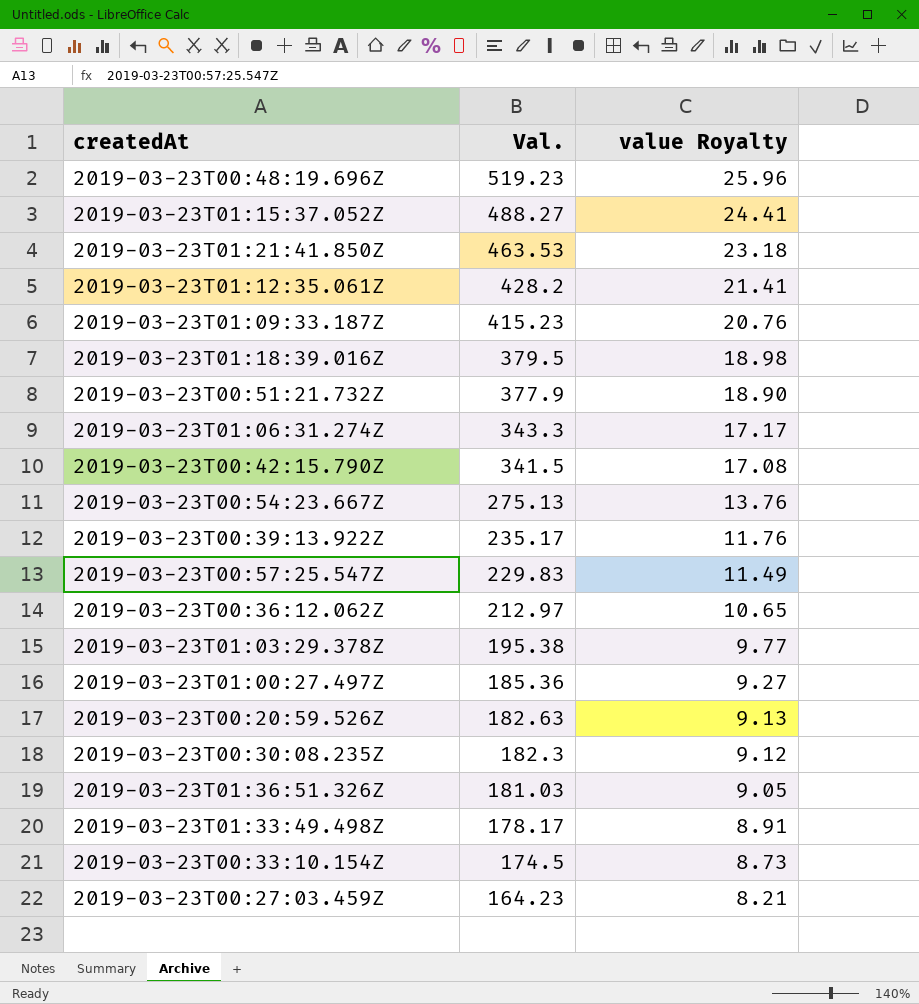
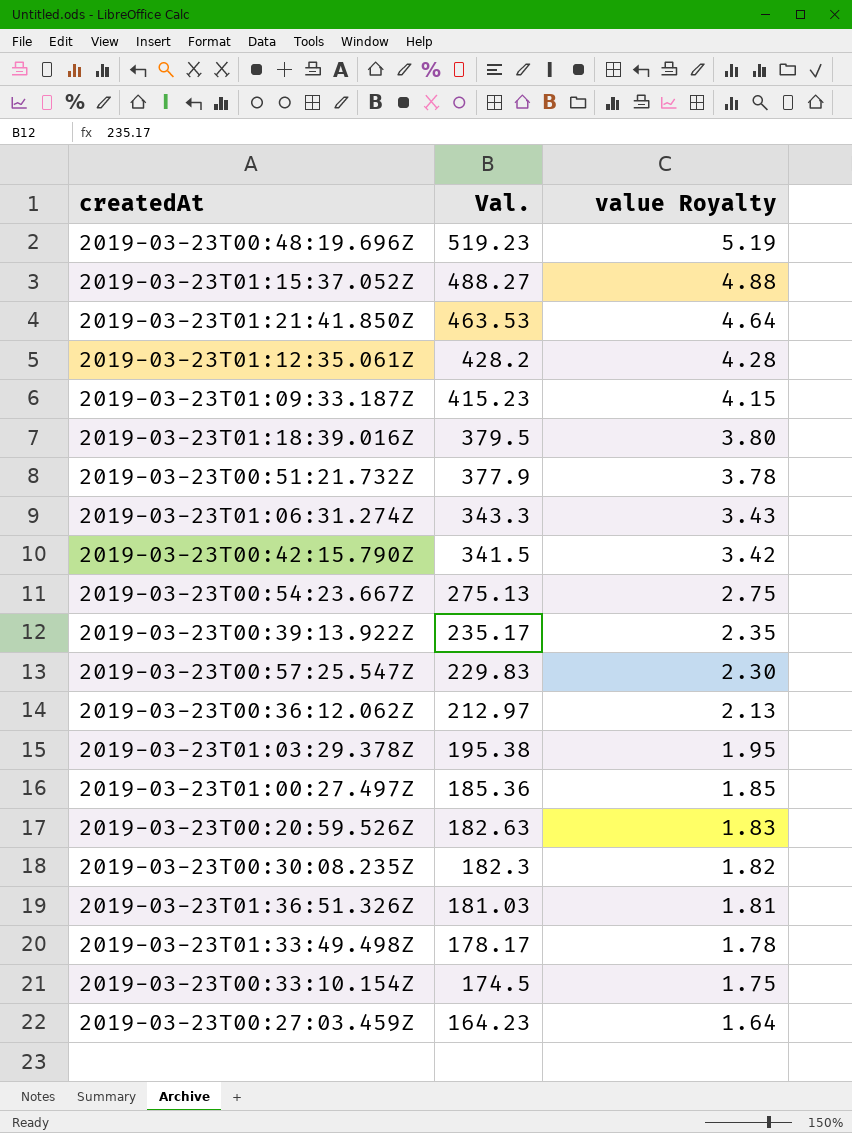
column value Royalty | formula: [Val.] * 0.05 -> [Val.] * 0.01

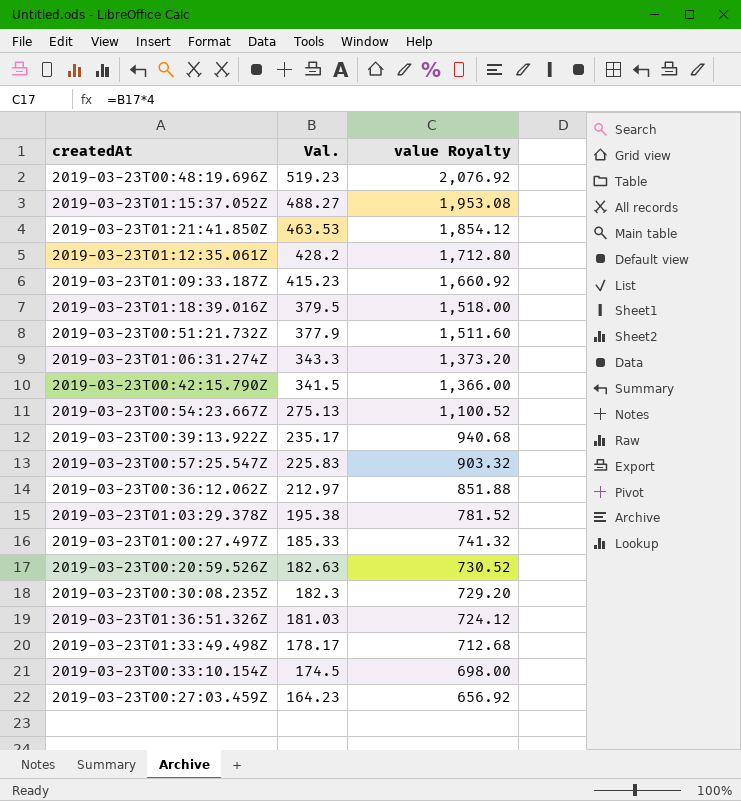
column value Royalty | formula: [Val.] * 0.01 -> [Val.] * 4
2019-03-23T00:57:25.547Z | Val.: 229.83 -> 225.83
2019-03-23T01:00:27.497Z | Val.: 185.36 -> 185.33

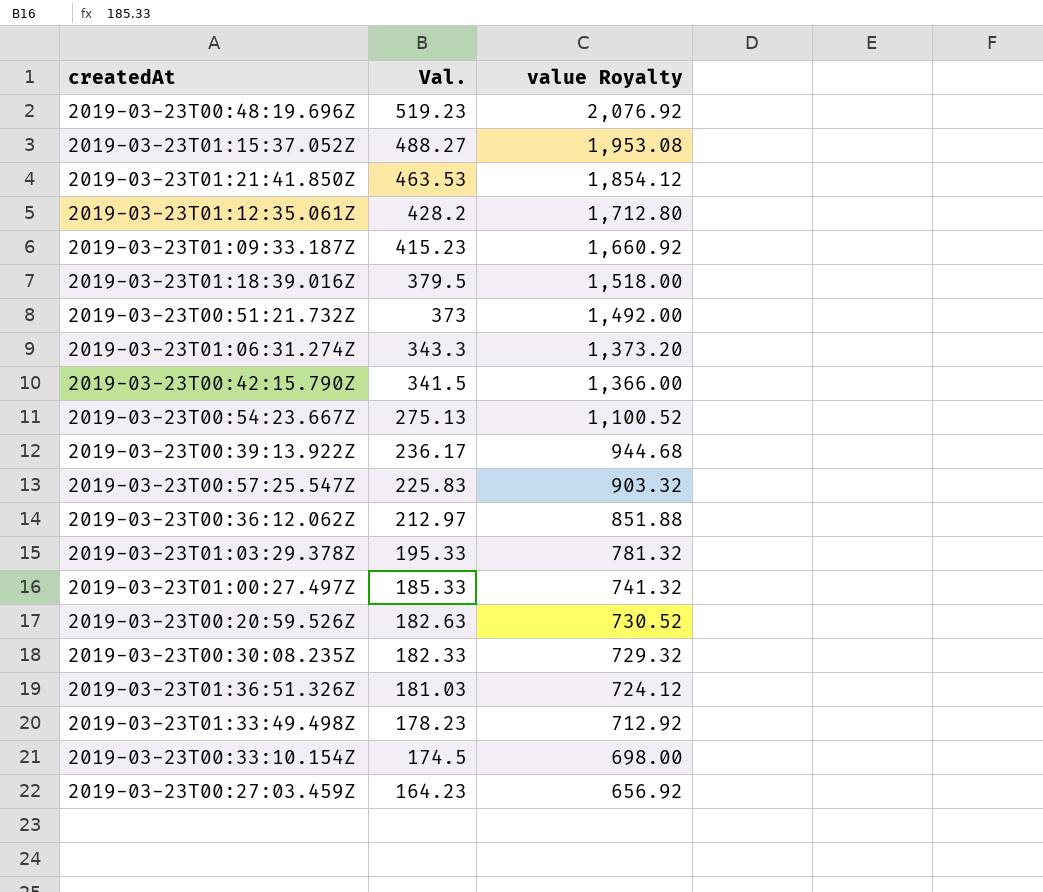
2019-03-23T00:51:21.732Z | Val.: 377.9 -> 373
2019-03-23T00:51:21.732Z | value Royalty: 1,511.60 -> 1,492.00
2019-03-23T00:39:13.922Z | Val.: 235.17 -> 236.17
2019-03-23T00:39:13.922Z | value Royalty: 940.68 -> 944.68
2019-03-23T01:03:29.378Z | Val.: 195.38 -> 195.33
2019-03-23T01:03:29.378Z | value Royalty: 781.52 -> 781.32
2019-03-23T00:30:08.235Z | Val.: 182.3 -> 182.33
2019-03-23T00:30:08.235Z | value Royalty: 729.20 -> 729.32
2019-03-23T01:33:49.498Z | Val.: 178.17 -> 178.23
2019-03-23T01:33:49.498Z | value Royalty: 712.68 -> 712.92

